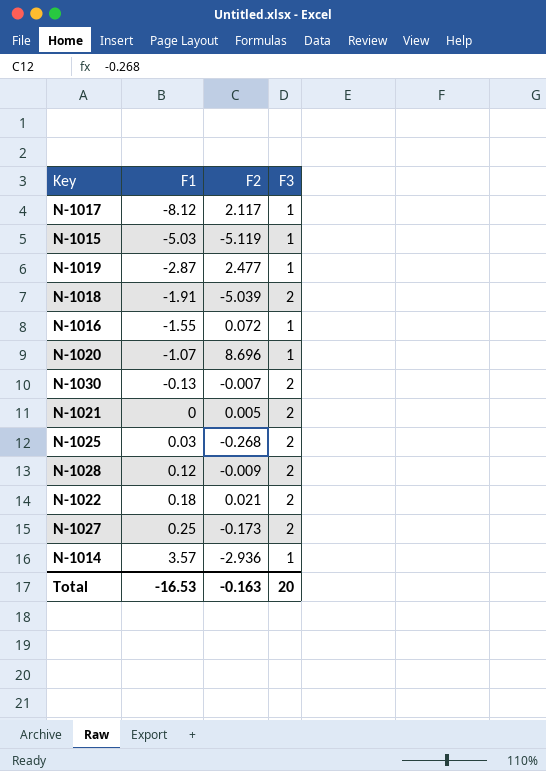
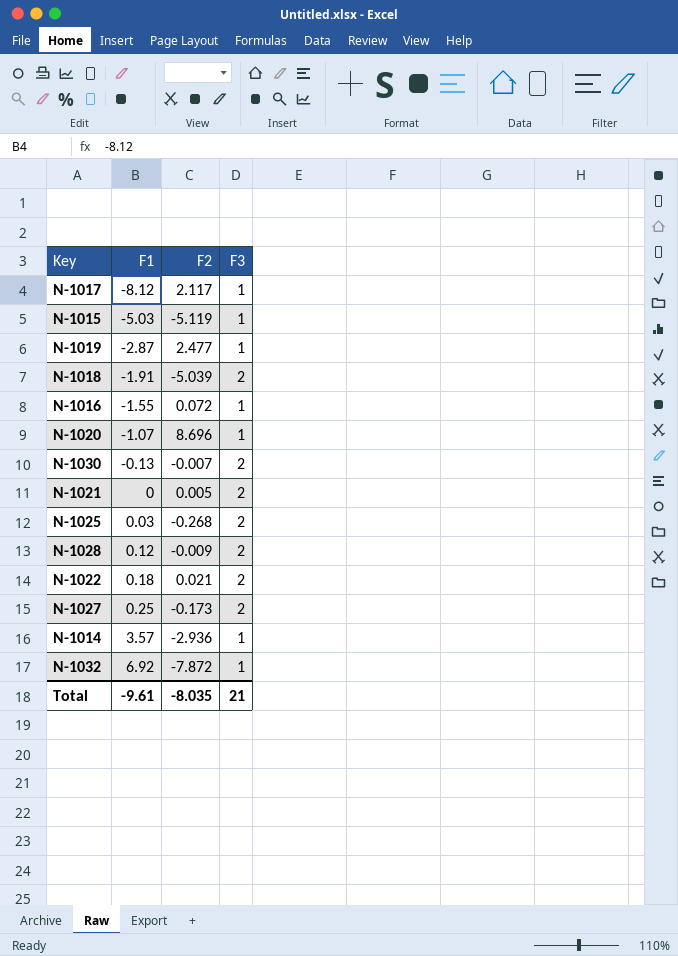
row N-1032: none -> 6.92 | -7.872 | 1
Total | F1: -16.53 -> -9.61
Total | F2: -0.163 -> -8.035
Total | F3: 20 -> 21

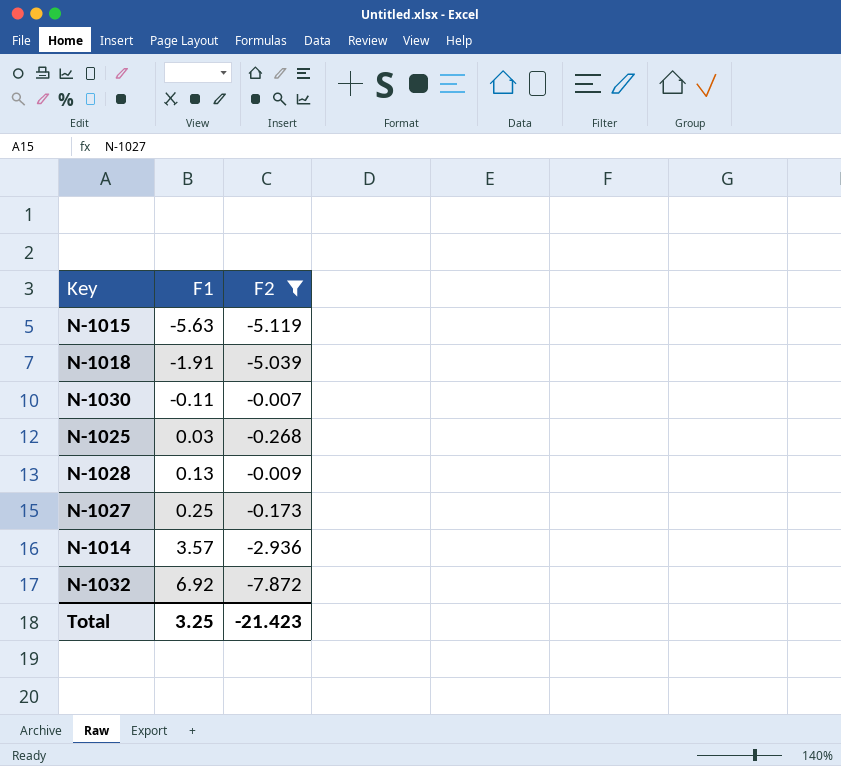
filter: none -> F2 <= -0.007
column F3 | position: 4 -> none
N-1015 | F1: -5.03 -> -5.63
N-1030 | F1: -0.13 -> -0.11
N-1028 | F1: 0.12 -> 0.13
Total | F1: -9.61 -> 3.25
Total | F2: -8.035 -> -21.423

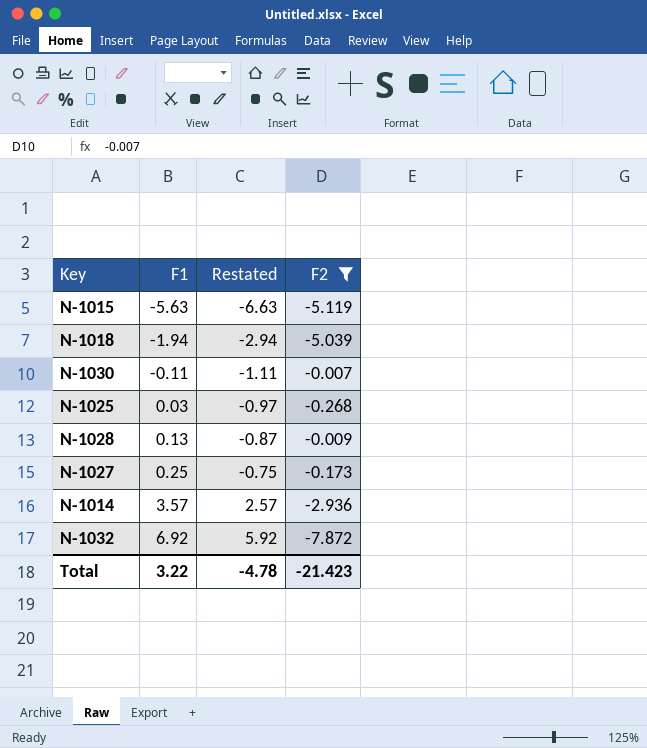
column Restated | formula: none -> [F1] - 1
N-1018 | F1: -1.91 -> -1.94
Total | F1: 3.25 -> 3.22

